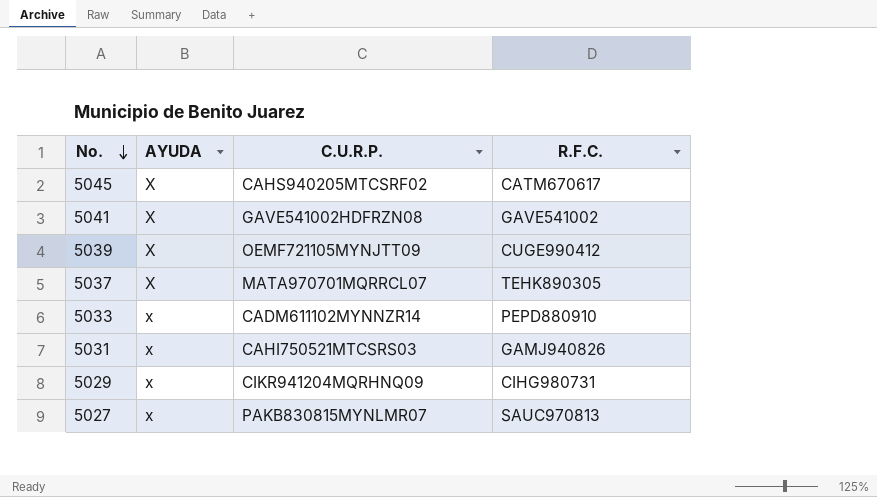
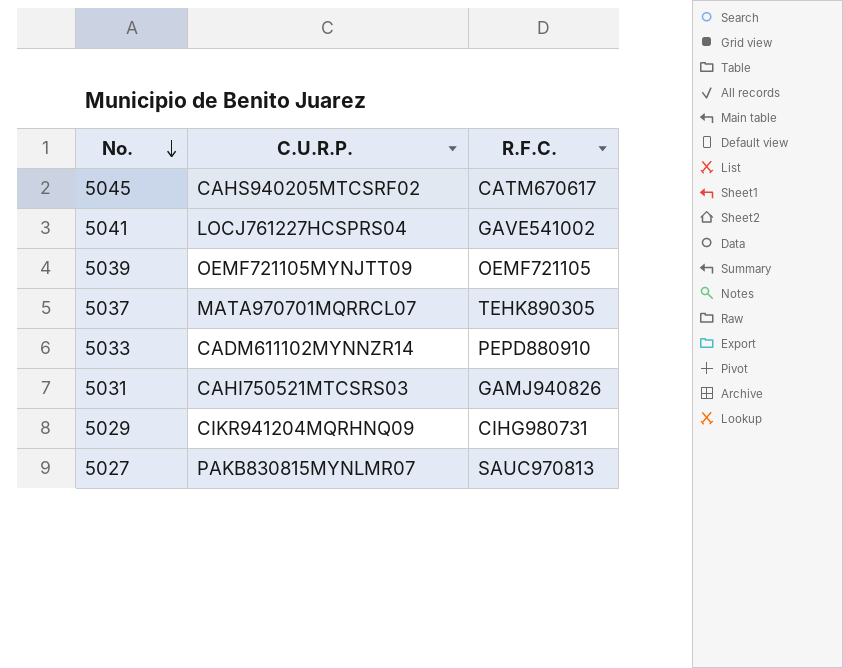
column AYUDA | position: 2 -> none
5041 | C.U.R.P.: GAVE541002HDFRZN08 -> LOCJ761227HCSPRS04
5039 | R.F.C.: CUGE990412 -> OEMF721105

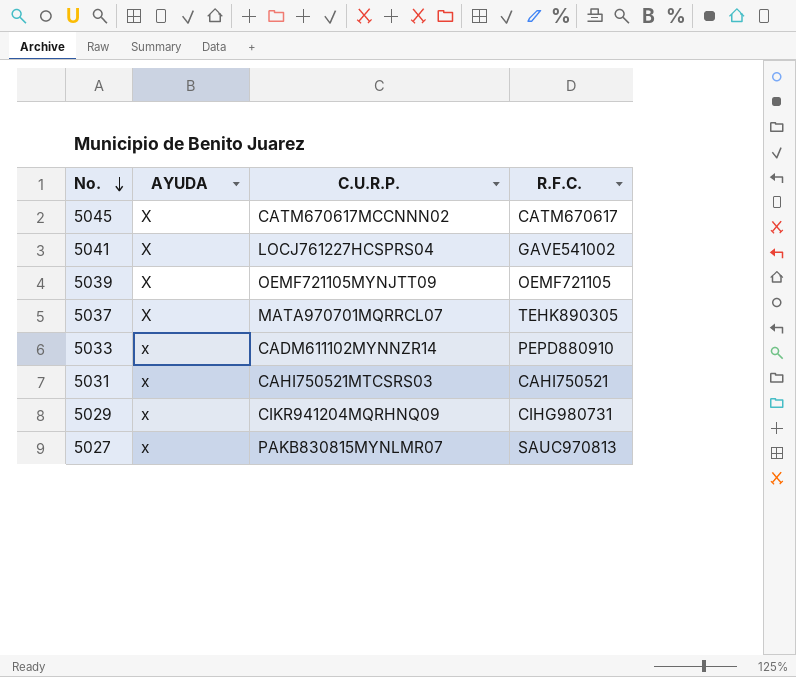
column AYUDA | position: none -> 2
5045 | C.U.R.P.: CAHS940205MTCSRF02 -> CATM670617MCCNNN02
5031 | R.F.C.: GAMJ940826 -> CAHI750521

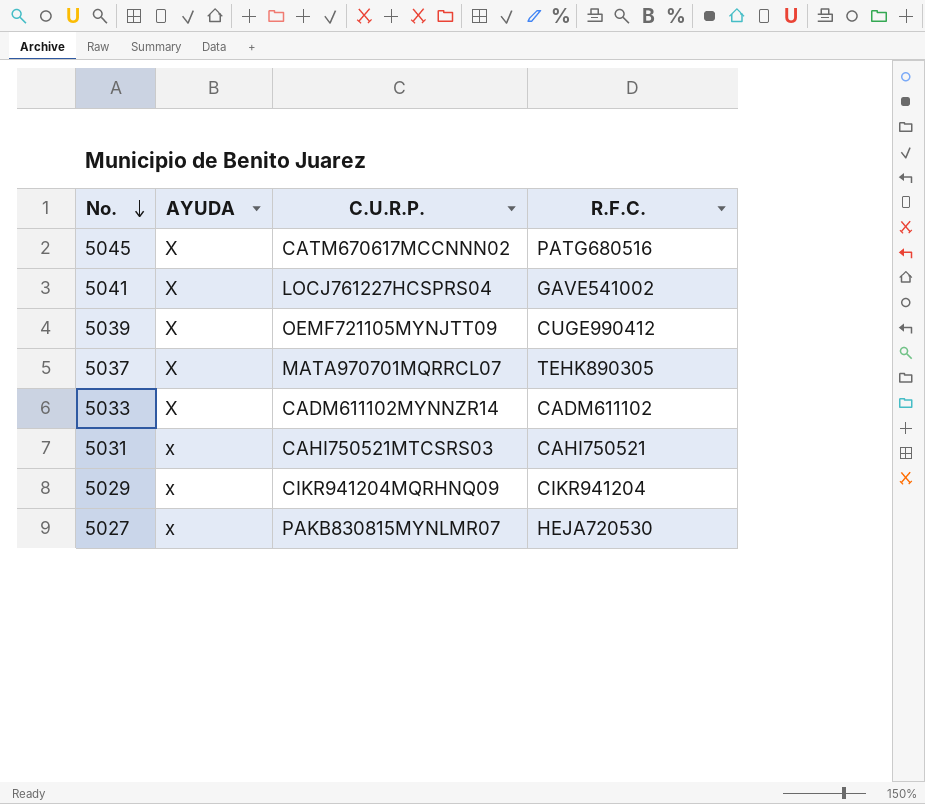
5045 | R.F.C.: CATM670617 -> PATG680516
5039 | R.F.C.: OEMF721105 -> CUGE990412
5033 | AYUDA: x -> X
5033 | R.F.C.: PEPD880910 -> CADM611102
5029 | R.F.C.: CIHG980731 -> CIKR941204
5027 | R.F.C.: SAUC970813 -> HEJA720530

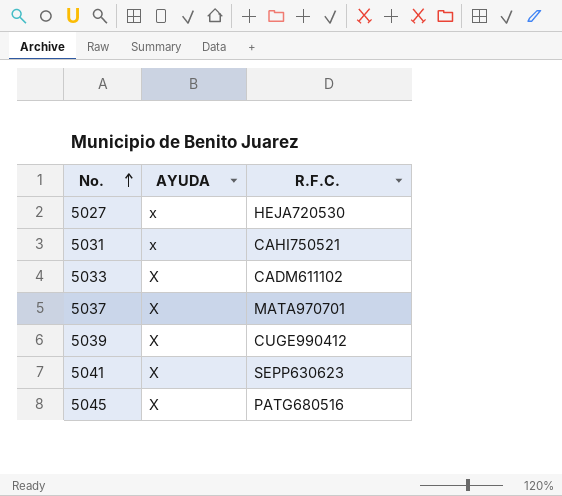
row order: No. descending -> No. ascending
column C.U.R.P. | position: 3 -> none
row 5029: x | CIKR941204MQRHNQ09 | CIKR941204 -> none
5037 | R.F.C.: TEHK890305 -> MATA970701
5041 | R.F.C.: GAVE541002 -> SEPP630623

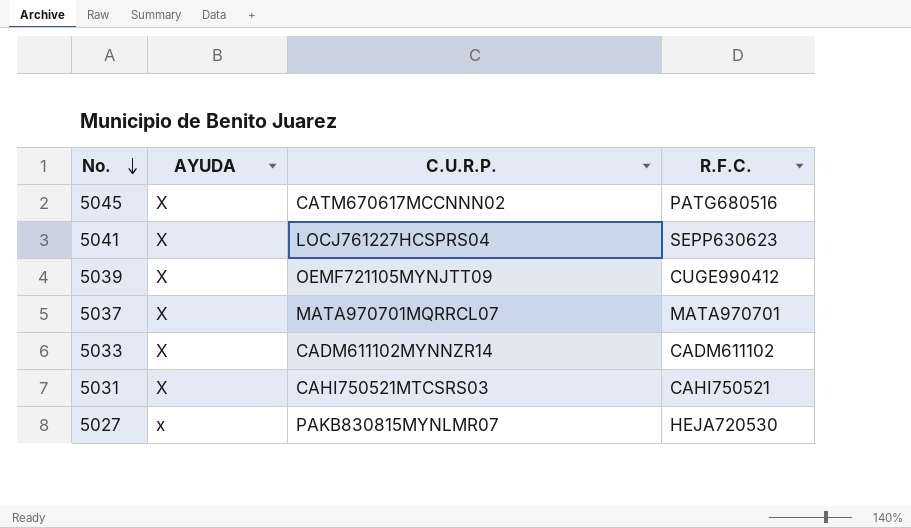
row order: No. ascending -> No. descending
column C.U.R.P. | position: none -> 3
5031 | AYUDA: x -> X

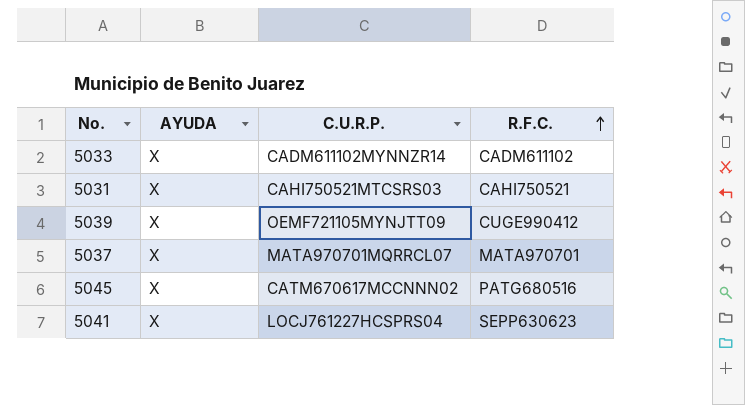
row order: No. descending -> R.F.C. ascending
row 5027: x | PAKB830815MYNLMR07 | HEJA720530 -> none

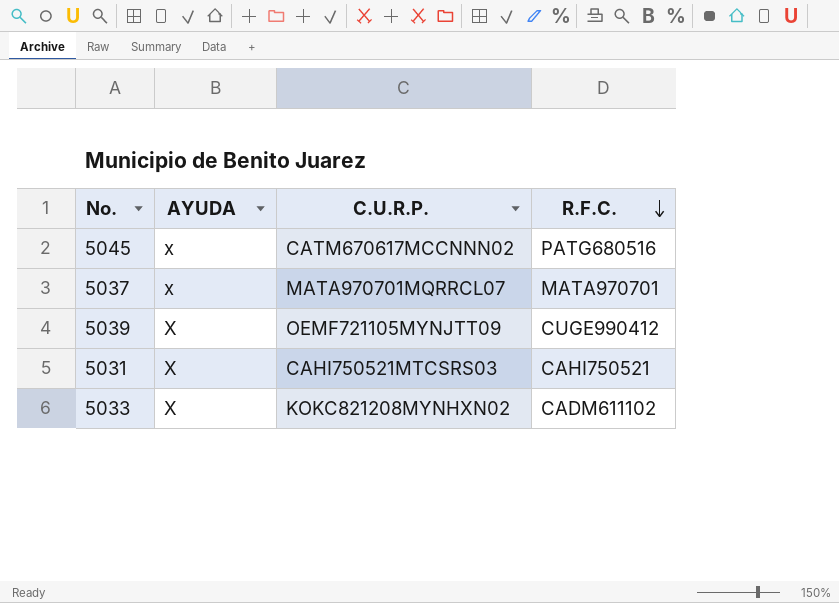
row order: R.F.C. ascending -> R.F.C. descending
row 5041: X | LOCJ761227HCSPRS04 | SEPP630623 -> none
5045 | AYUDA: X -> x
5037 | AYUDA: X -> x
5033 | C.U.R.P.: CADM611102MYNNZR14 -> KOKC821208MYNHXN02

